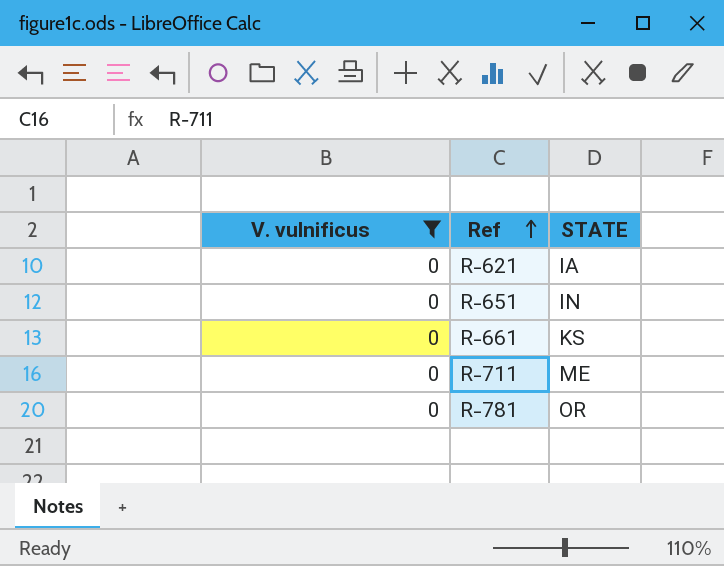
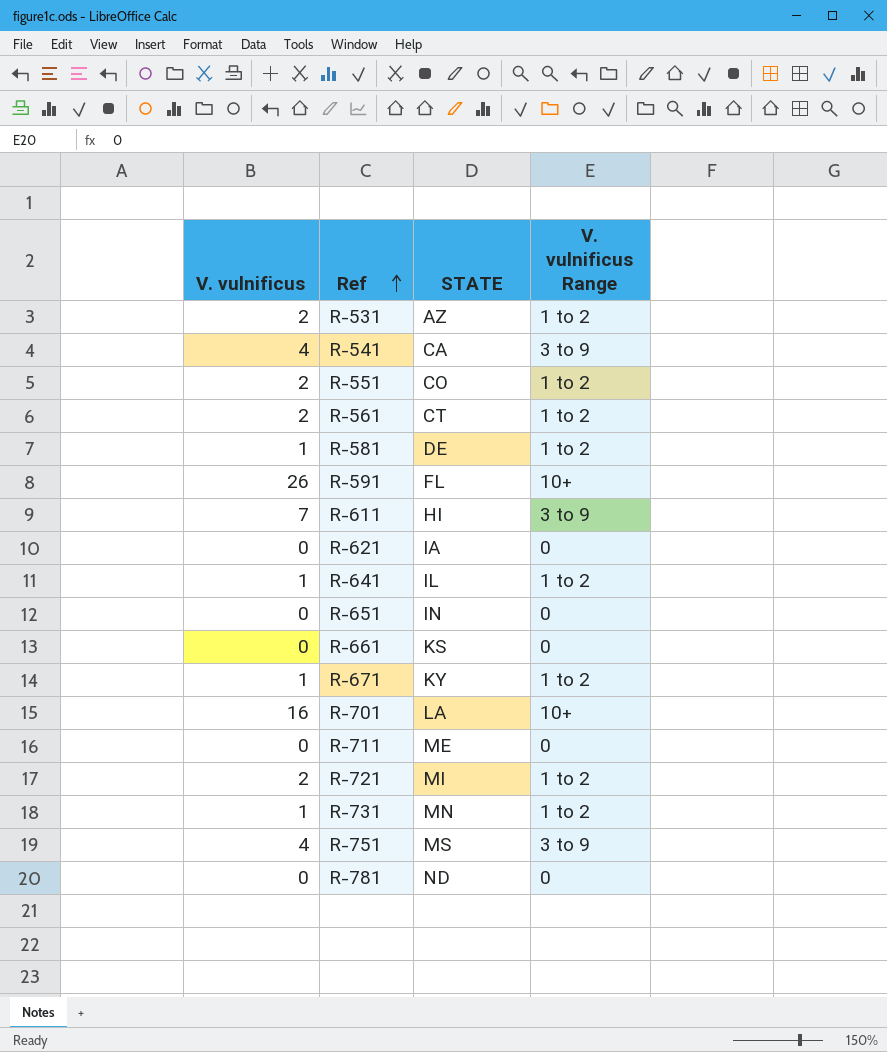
filter: V. vulnificus = 0 -> none
column V. vulnificus Range | position: none -> 4
R-781 | STATE: OR -> ND

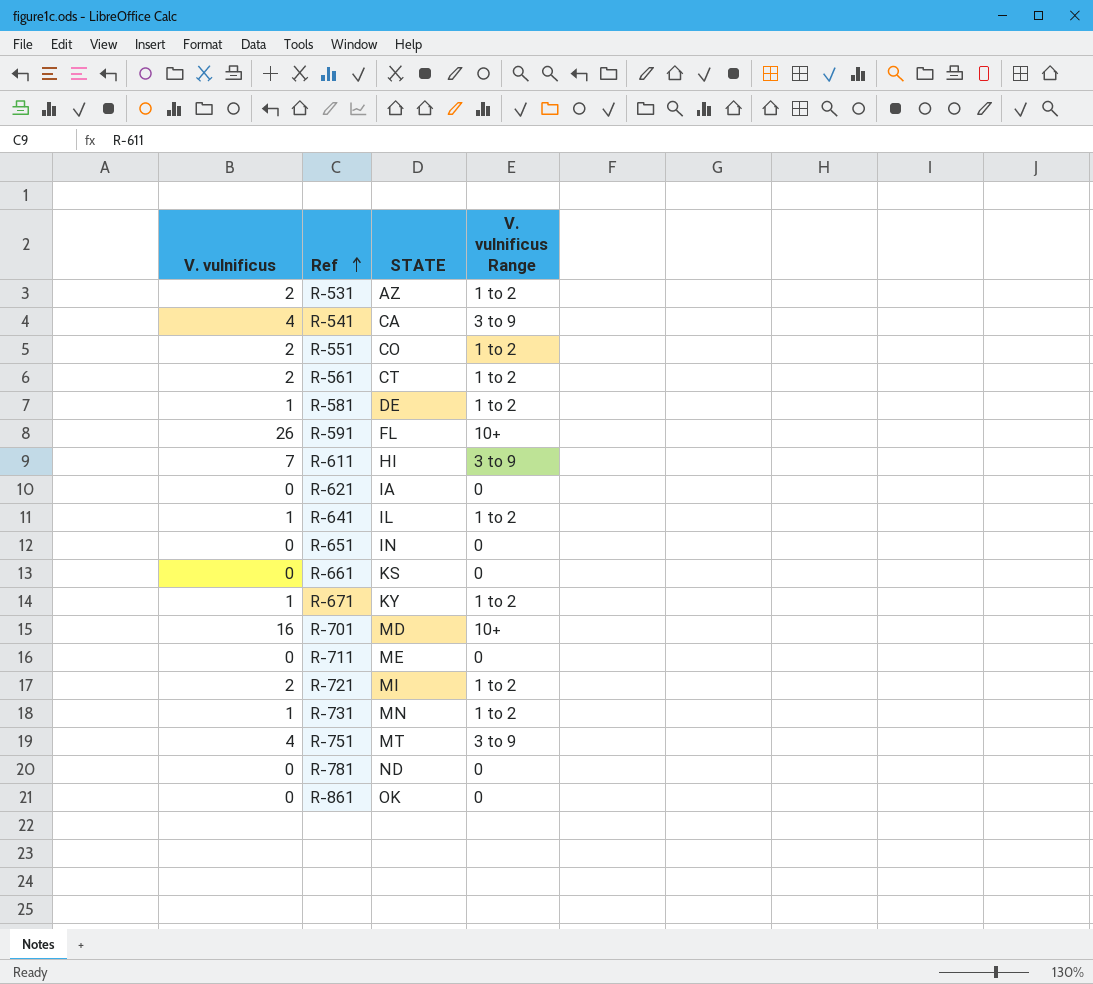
R-701 | STATE: LA -> MD
R-751 | STATE: MS -> MT
row R-861: none -> 0 | OK | 0

